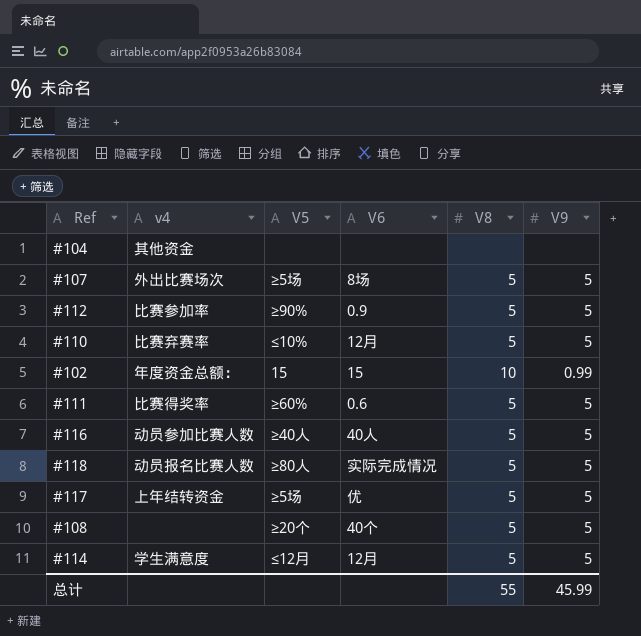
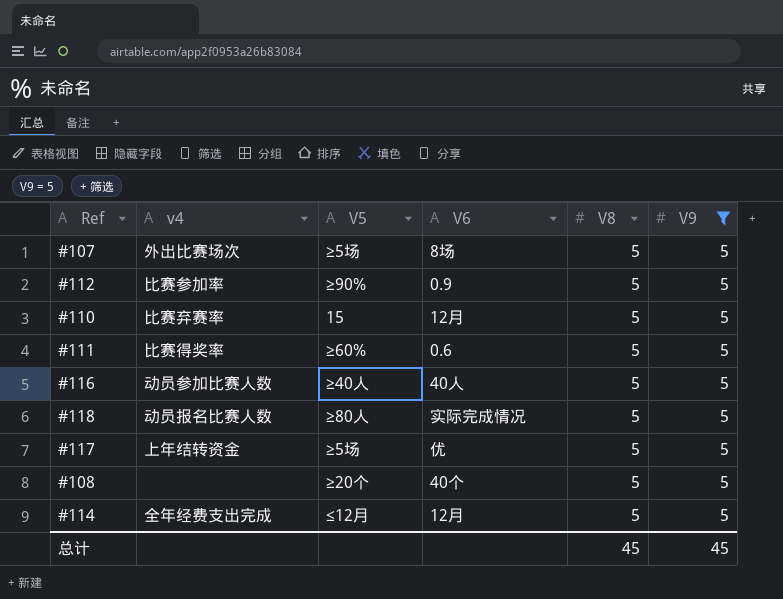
filter: none -> V9 = 5
#110 | V5: ≤10% -> 15
#114 | v4: 学生满意度 -> 全年经费支出完成
总计 | V8: 55 -> 45
总计 | V9: 45.99 -> 45

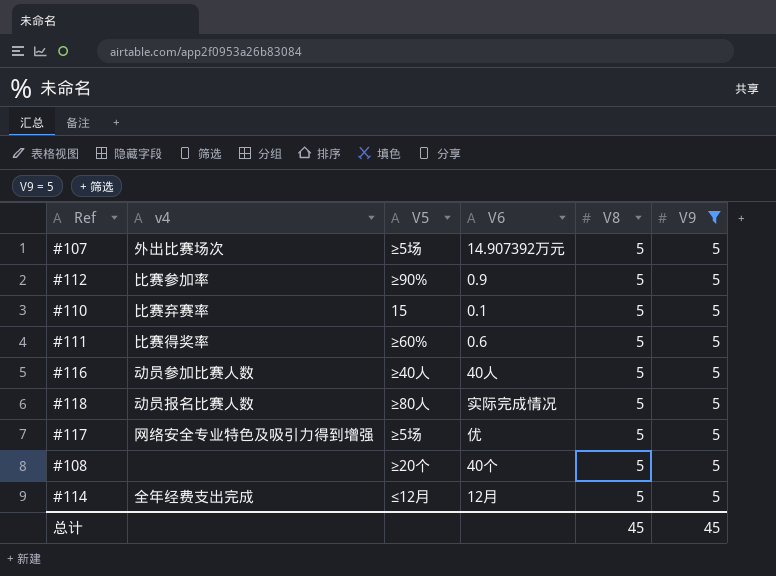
#107 | V6: 8场 -> 14.907392万元
#110 | V6: 12月 -> 0.1
#117 | v4: 上年结转资金 -> 网络安全专业特色及吸引力得到增强

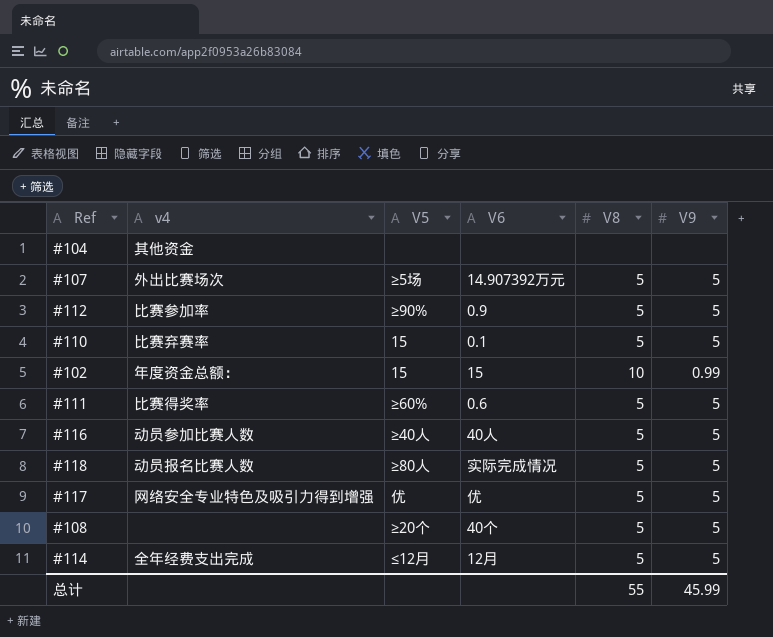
filter: V9 = 5 -> none
#117 | V5: ≥5场 -> 优
总计 | V8: 45 -> 55
总计 | V9: 45 -> 45.99

